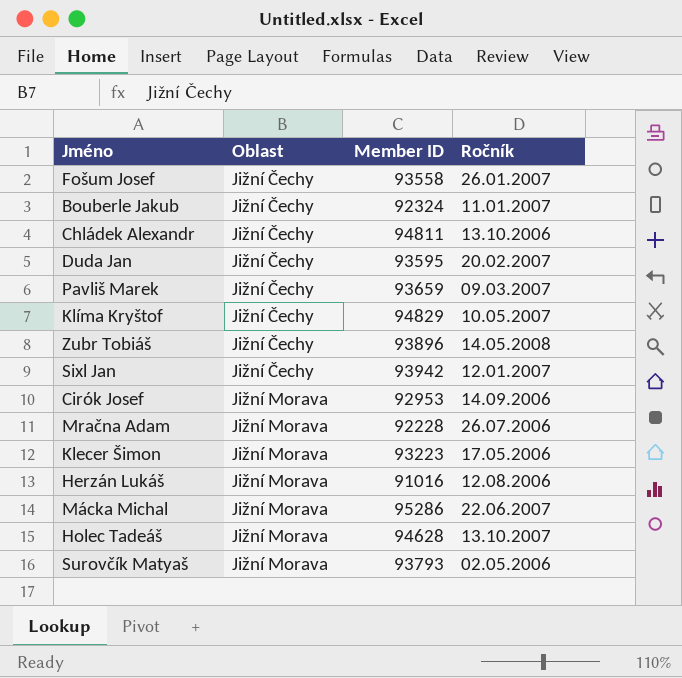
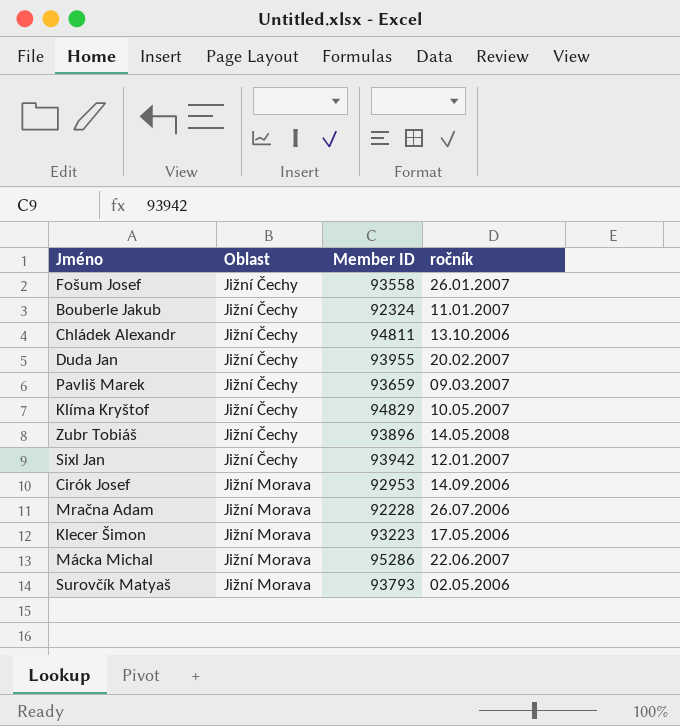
column name: Ročník -> ročník
row Herzán Lukáš: Jižní Morava | 91016 | 12.08.2006 -> none
row Holec Tadeáš: Jižní Morava | 94628 | 13.10.2007 -> none
Duda Jan | Member ID: 93595 -> 93955

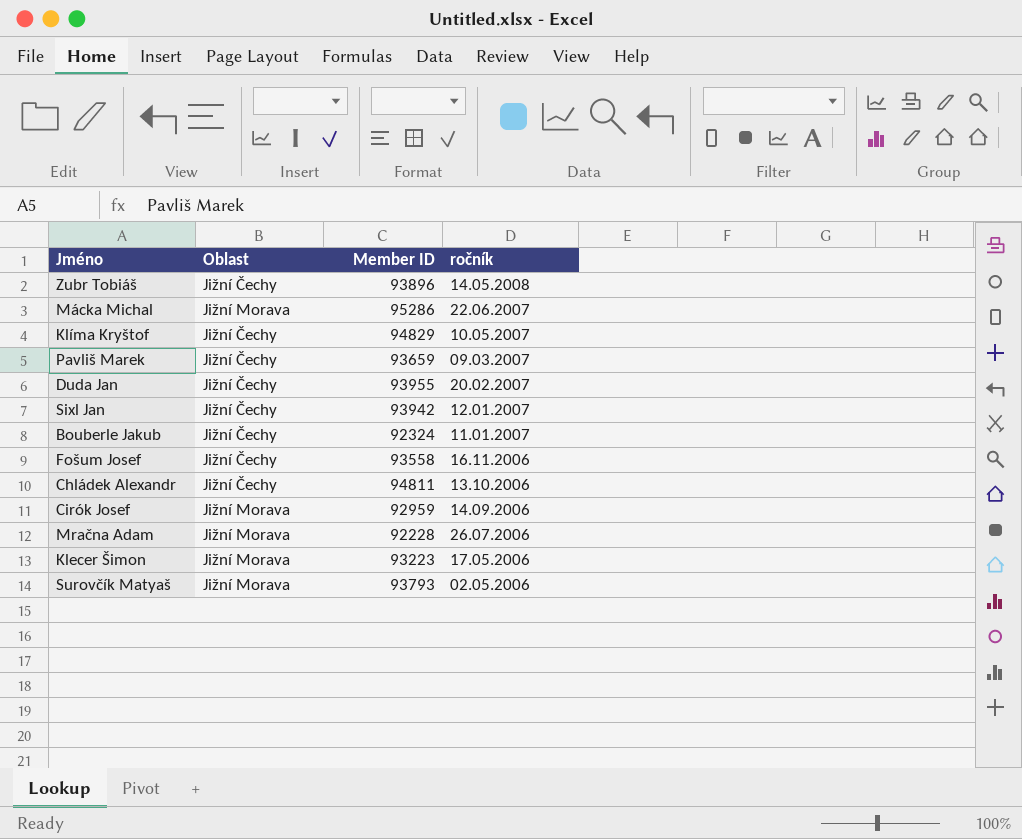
row order: Oblast ascending -> ročník descending
Fošum Josef | ročník: 26.01.2007 -> 16.11.2006
Cirók Josef | Member ID: 92953 -> 92959

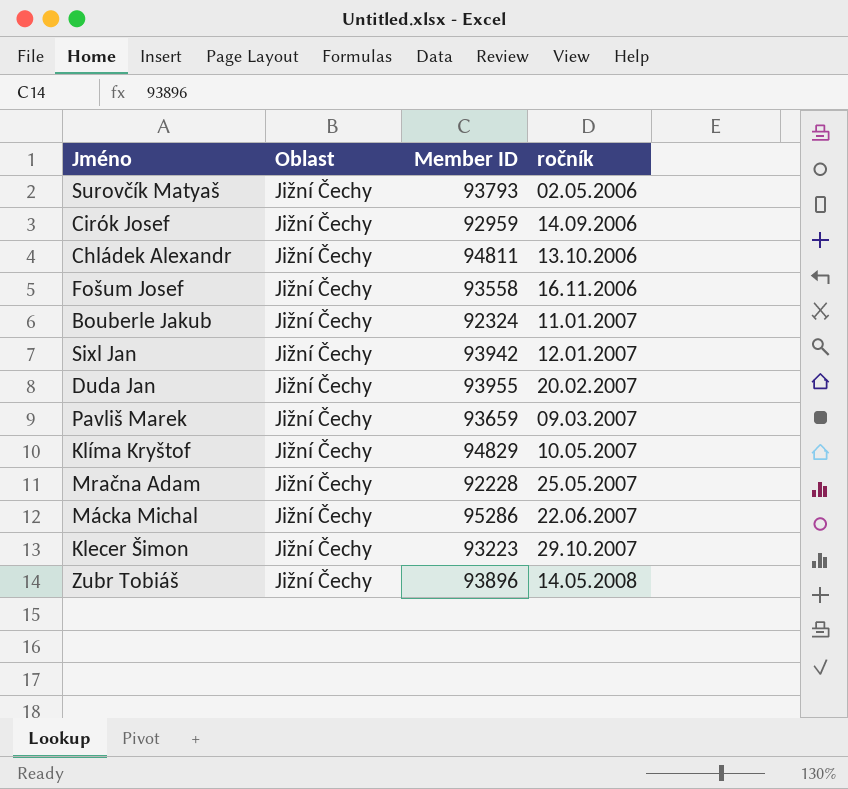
row order: ročník descending -> ročník ascending
Surovčík Matyaš | Oblast: Jižní Morava -> Jižní Čechy
Cirók Josef | Oblast: Jižní Morava -> Jižní Čechy
Mračna Adam | Oblast: Jižní Morava -> Jižní Čechy
Mračna Adam | ročník: 26.07.2006 -> 25.05.2007
Mácka Michal | Oblast: Jižní Morava -> Jižní Čechy
Klecer Šimon | Oblast: Jižní Morava -> Jižní Čechy
Klecer Šimon | ročník: 17.05.2006 -> 29.10.2007

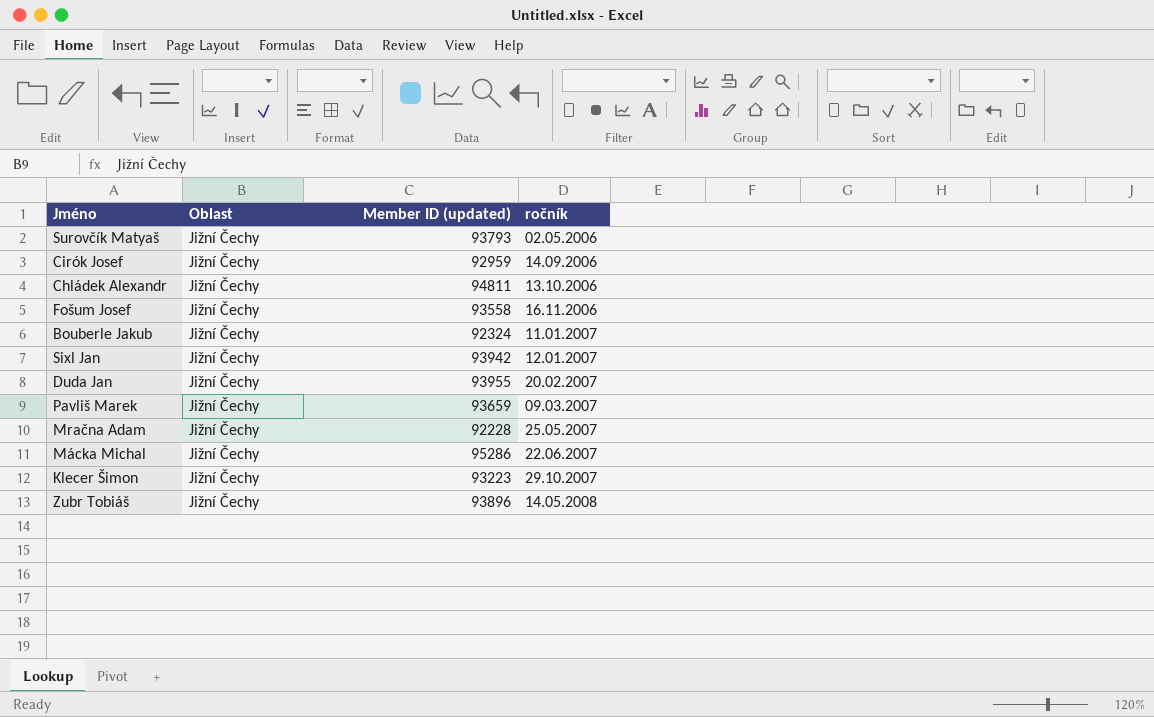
column name: Member ID -> Member ID (updated)
row Klíma Kryštof: Jižní Čechy | 94829 | 10.05.2007 -> none

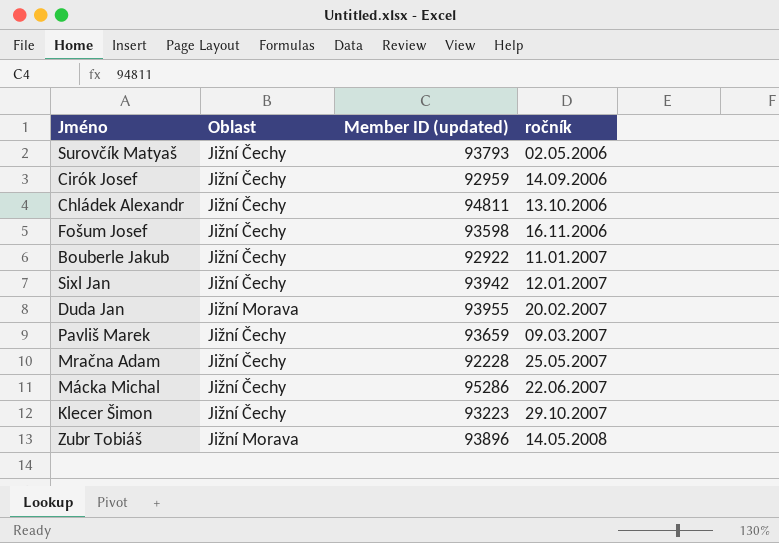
Fošum Josef | Member ID (updated): 93558 -> 93598
Bouberle Jakub | Member ID (updated): 92324 -> 92922
Duda Jan | Oblast: Jižní Čechy -> Jižní Morava
Zubr Tobiáš | Oblast: Jižní Čechy -> Jižní Morava

